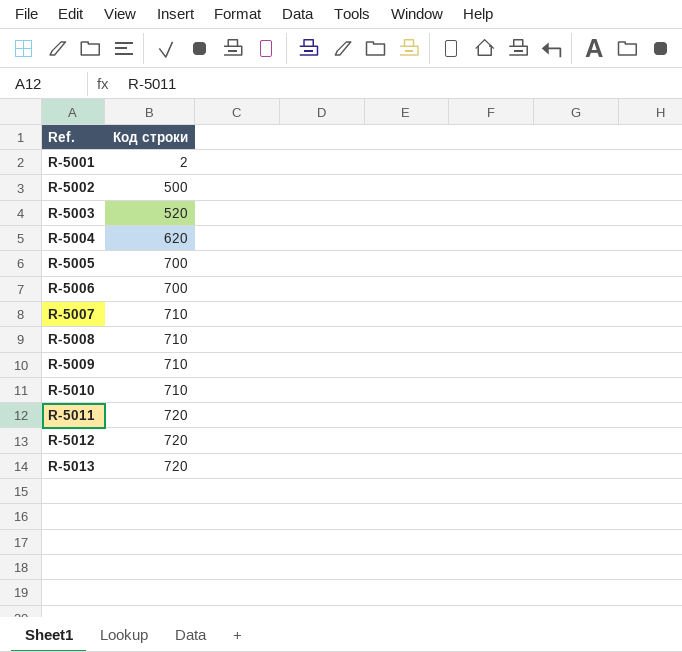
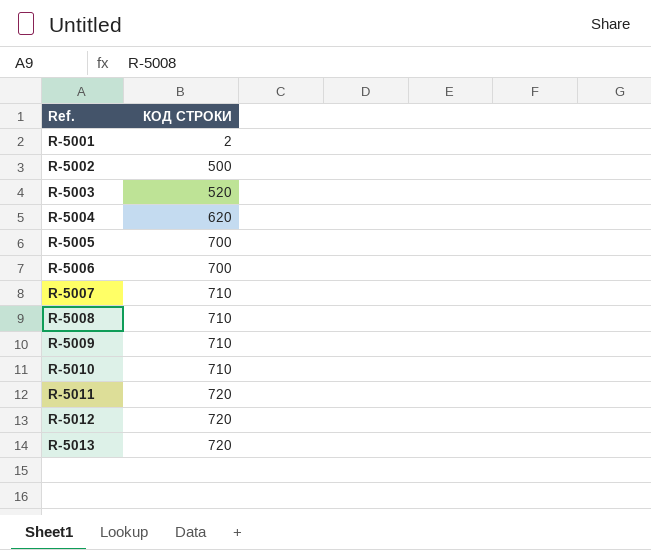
column name: Код строки -> КОД СТРОКИ

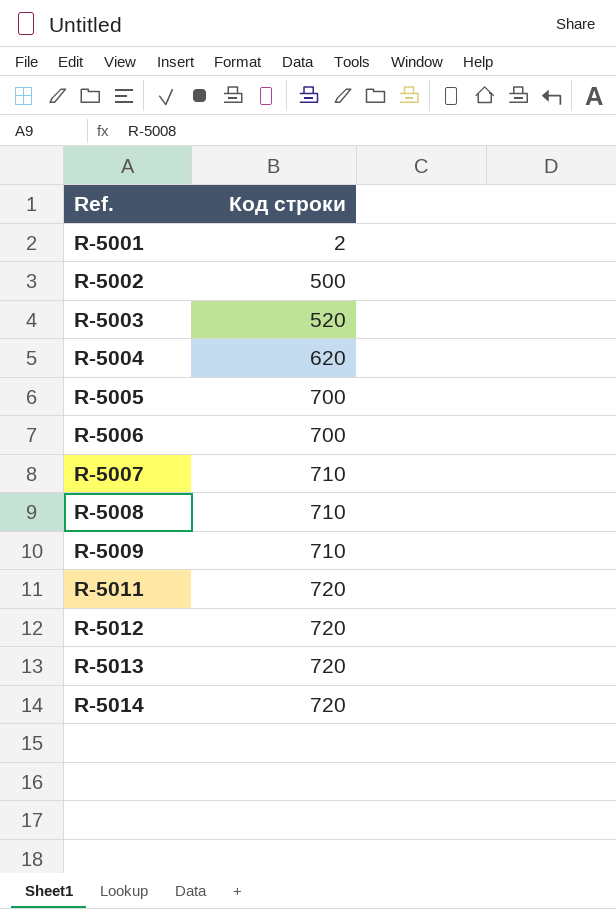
column name: КОД СТРОКИ -> Код строки
row R-5010: 710 -> none
row R-5014: none -> 720

